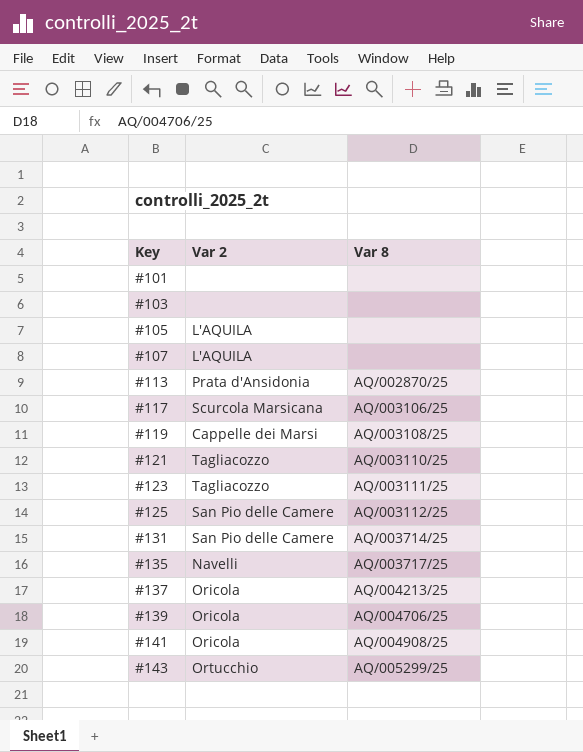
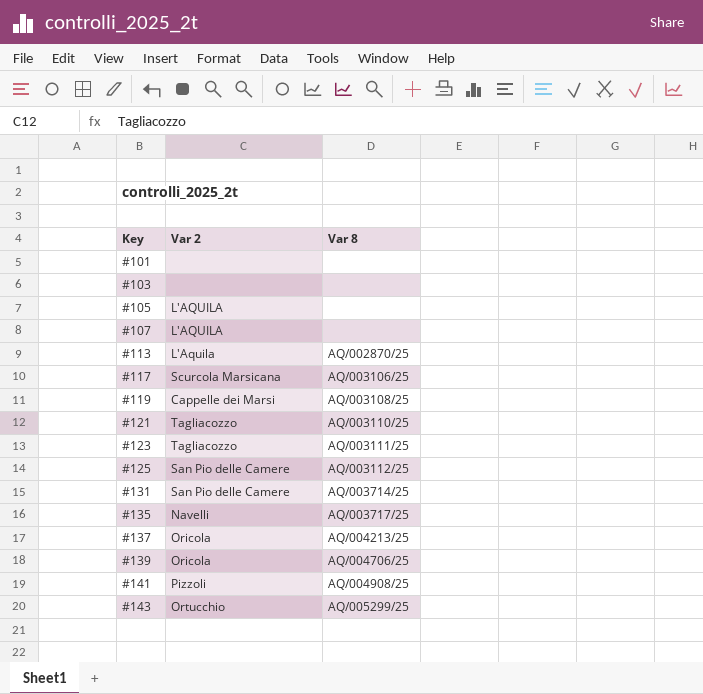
#113 | Var 2: Prata d'Ansidonia -> L'Aquila
#141 | Var 2: Oricola -> Pizzoli

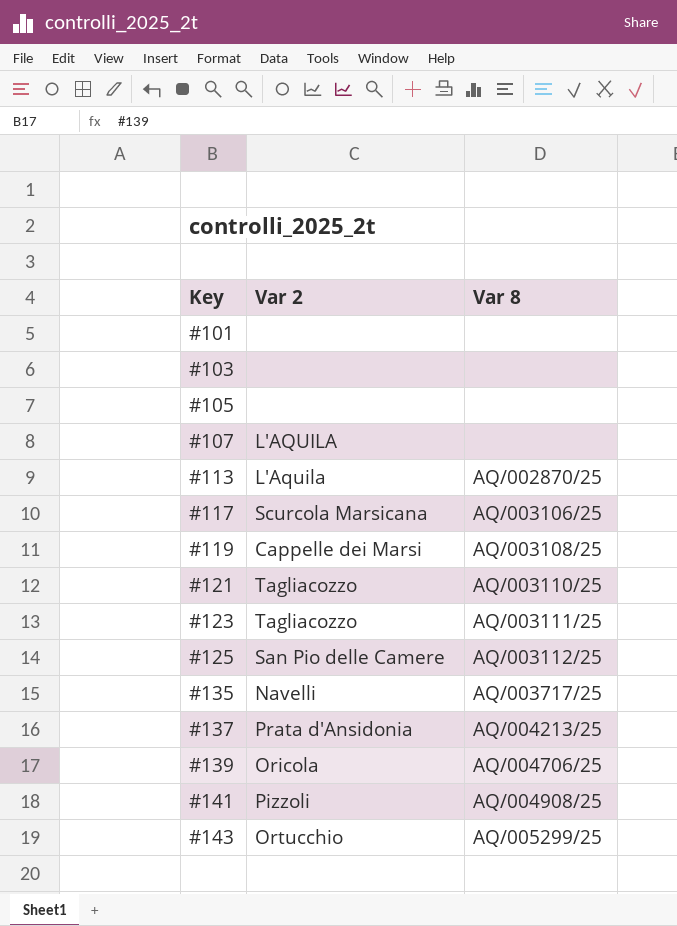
row #131: San Pio delle Camere | AQ/003714/25 -> none
#105 | Var 2: L'AQUILA -> none
#137 | Var 2: Oricola -> Prata d'Ansidonia

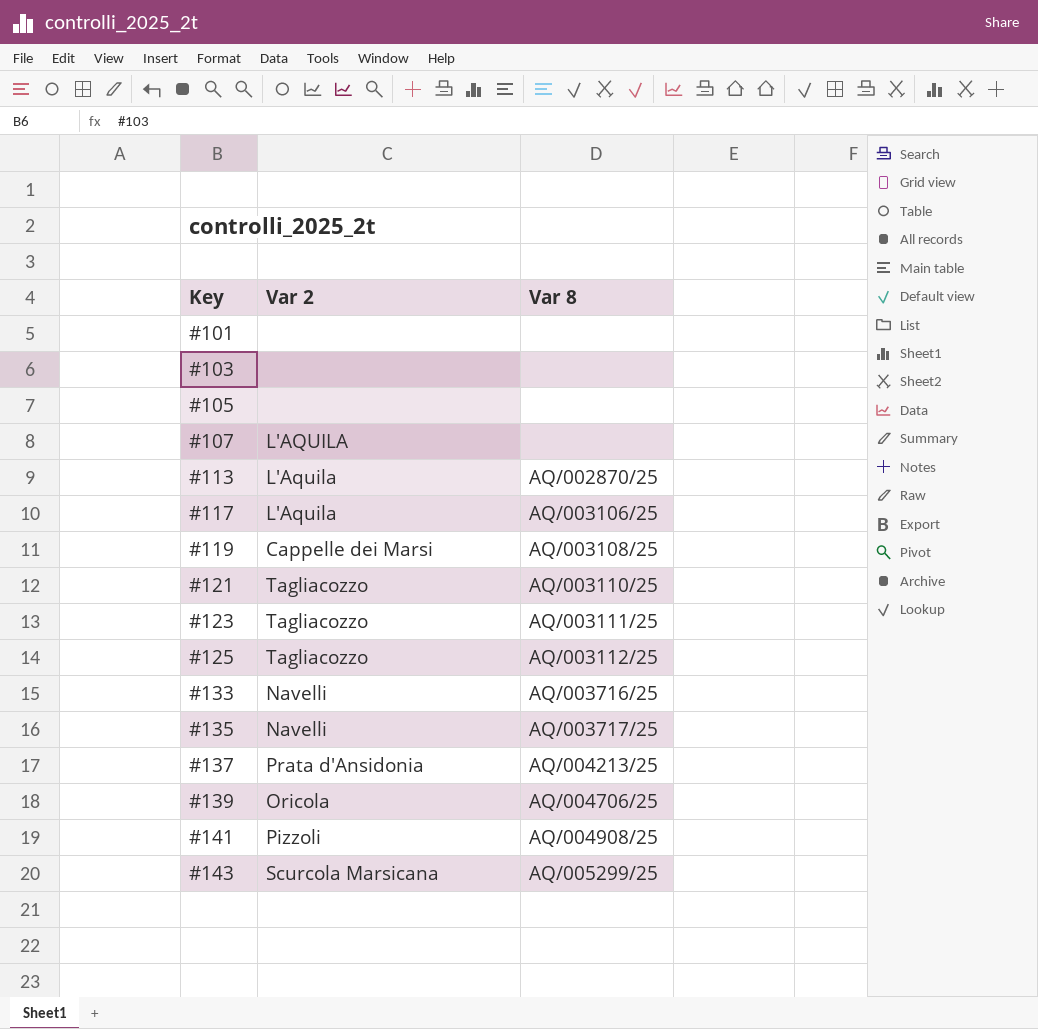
#117 | Var 2: Scurcola Marsicana -> L'Aquila
#125 | Var 2: San Pio delle Camere -> Tagliacozzo
row #133: none -> Navelli | AQ/003716/25
#143 | Var 2: Ortucchio -> Scurcola Marsicana

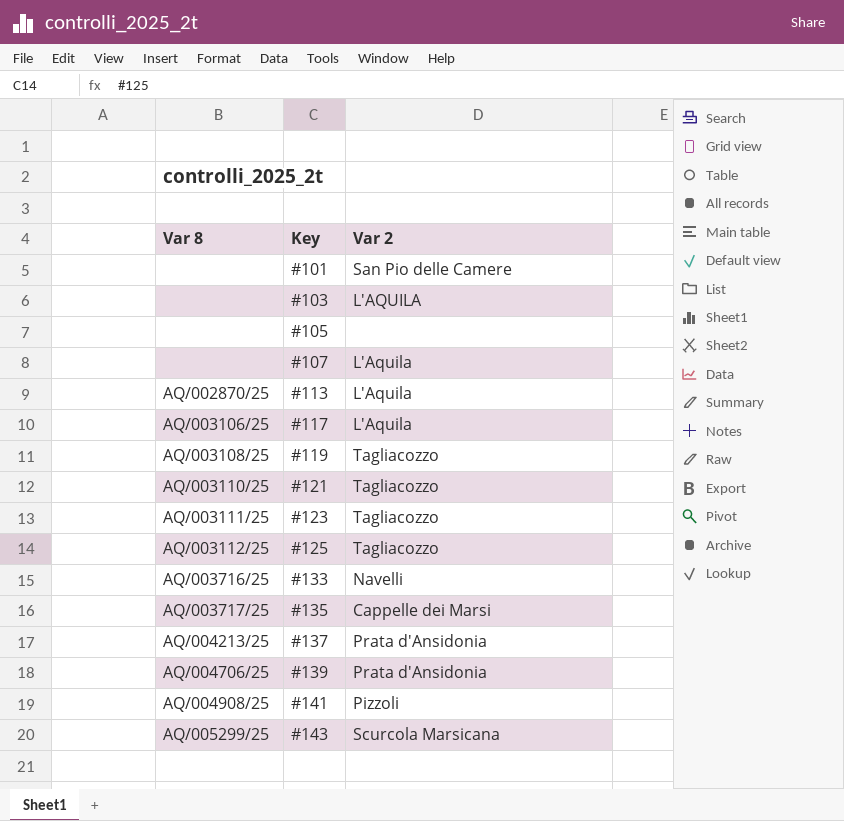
column Var 8 | position: 3 -> 1
#101 | Var 2: none -> San Pio delle Camere
#103 | Var 2: none -> L'AQUILA
#107 | Var 2: L'AQUILA -> L'Aquila
#119 | Var 2: Cappelle dei Marsi -> Tagliacozzo
#135 | Var 2: Navelli -> Cappelle dei Marsi
#139 | Var 2: Oricola -> Prata d'Ansidonia

